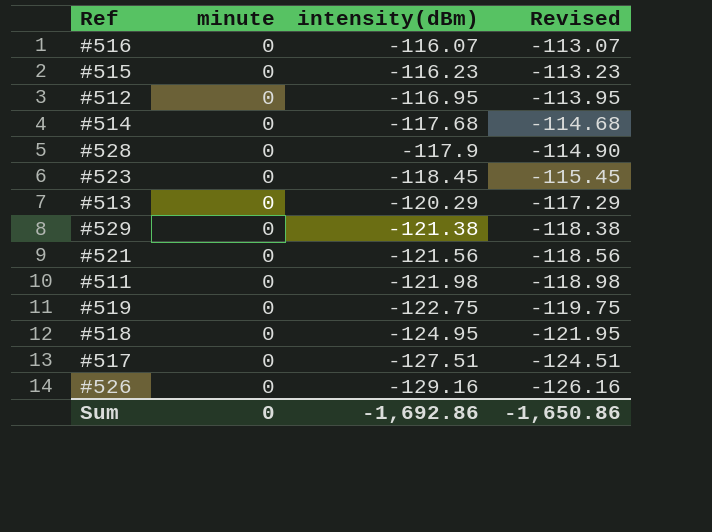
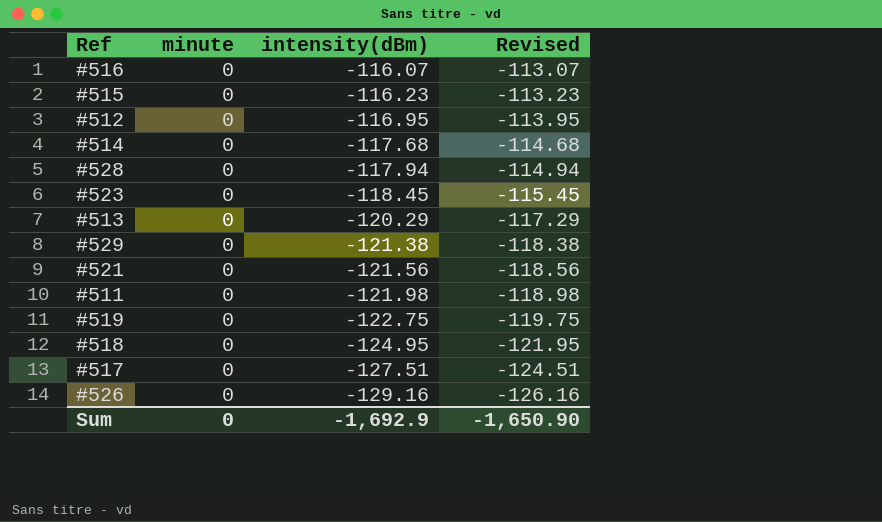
#528 | intensity(dBm): -117.9 -> -117.94
#528 | Revised: -114.90 -> -114.94
Sum | intensity(dBm): -1,692.86 -> -1,692.9
Sum | Revised: -1,650.86 -> -1,650.90

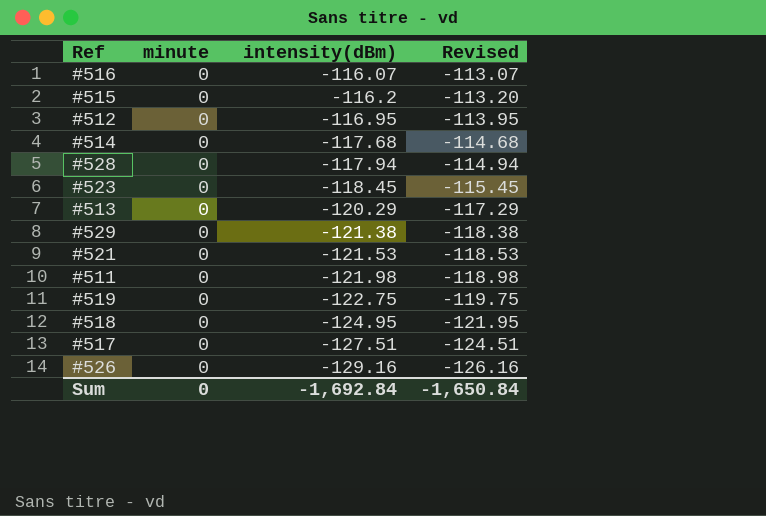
#515 | intensity(dBm): -116.23 -> -116.2
#515 | Revised: -113.23 -> -113.20
#521 | intensity(dBm): -121.56 -> -121.53
#521 | Revised: -118.56 -> -118.53
Sum | intensity(dBm): -1,692.9 -> -1,692.84
Sum | Revised: -1,650.90 -> -1,650.84

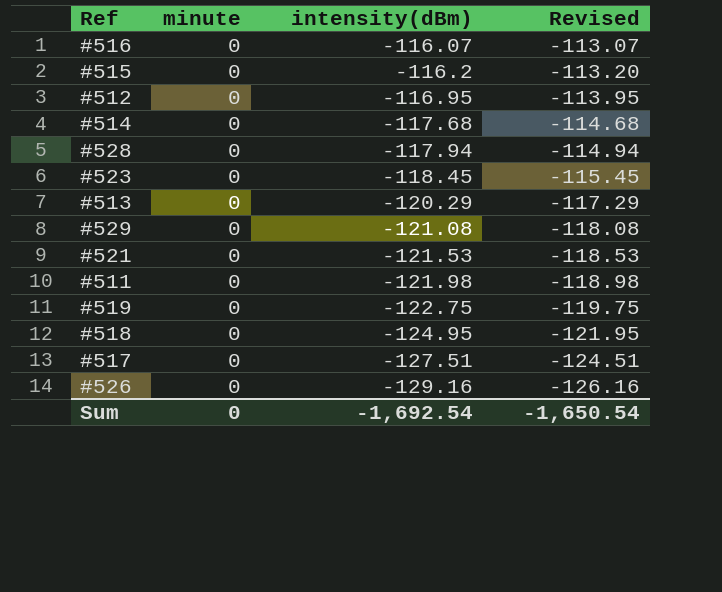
#529 | intensity(dBm): -121.38 -> -121.08
#529 | Revised: -118.38 -> -118.08
Sum | intensity(dBm): -1,692.84 -> -1,692.54
Sum | Revised: -1,650.84 -> -1,650.54

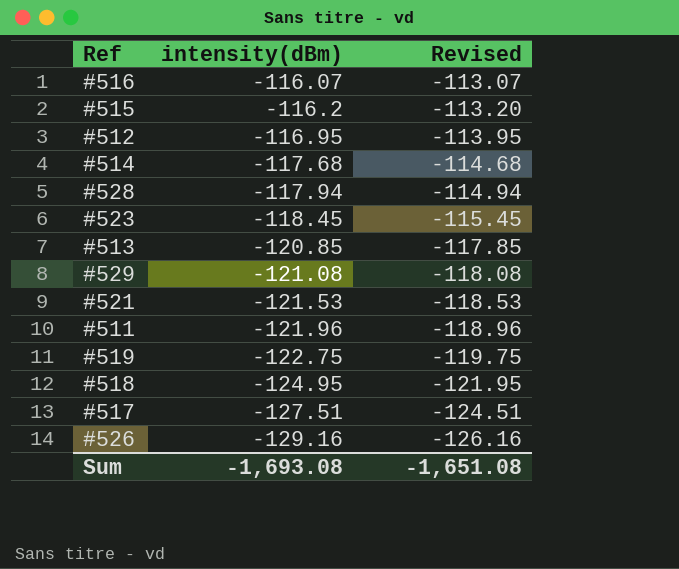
column minute | position: 2 -> none
#513 | intensity(dBm): -120.29 -> -120.85
#513 | Revised: -117.29 -> -117.85
#511 | intensity(dBm): -121.98 -> -121.96
#511 | Revised: -118.98 -> -118.96
Sum | intensity(dBm): -1,692.54 -> -1,693.08
Sum | Revised: -1,650.54 -> -1,651.08

